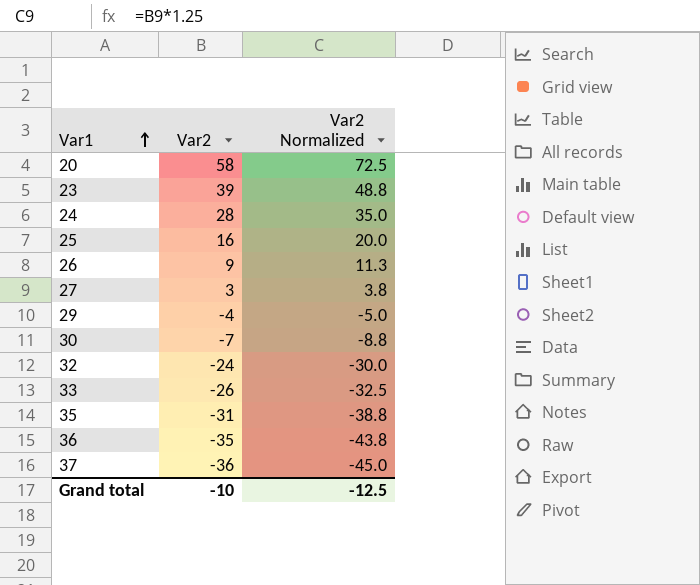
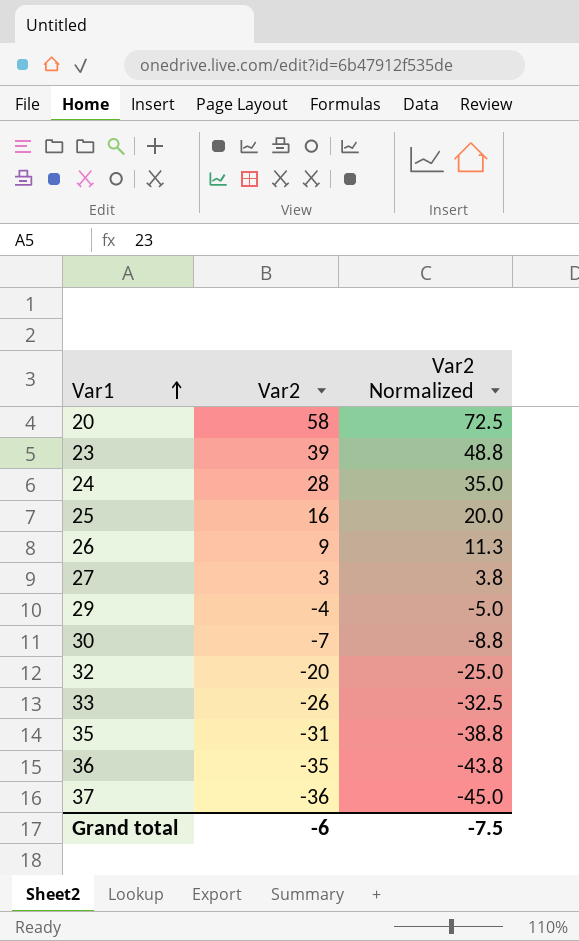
32 | Var2: -24 -> -20
32 | Var2 Normalized: -30.0 -> -25.0
Grand total | Var2: -10 -> -6
Grand total | Var2 Normalized: -12.5 -> -7.5

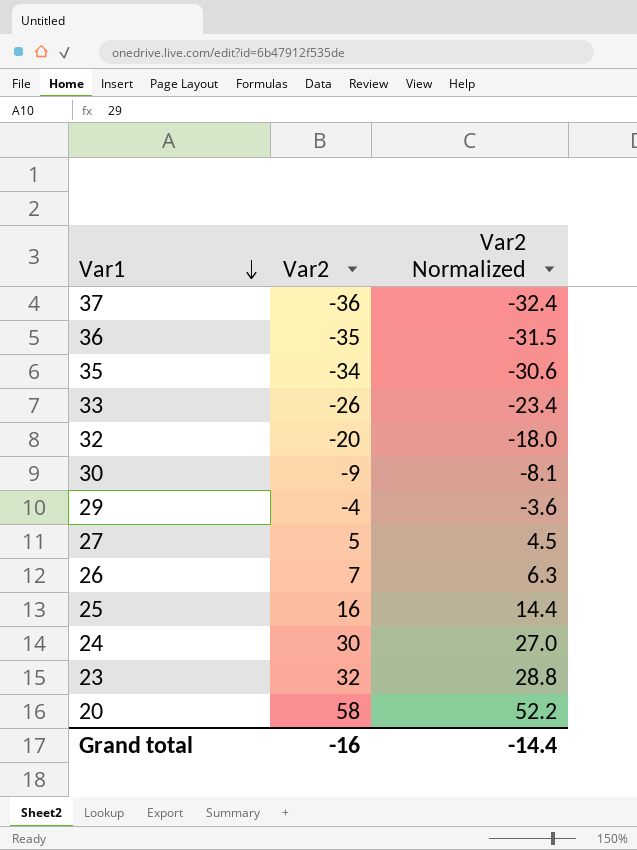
row order: Var1 ascending -> Var1 descending
column Var2 Normalized | formula: [Var2] * 1.25 -> [Var2] * 0.9
35 | Var2: -31 -> -34
30 | Var2: -7 -> -9
27 | Var2: 3 -> 5
26 | Var2: 9 -> 7
24 | Var2: 28 -> 30
23 | Var2: 39 -> 32
Grand total | Var2: -6 -> -16
Grand total | Var2 Normalized: -7.5 -> -14.4

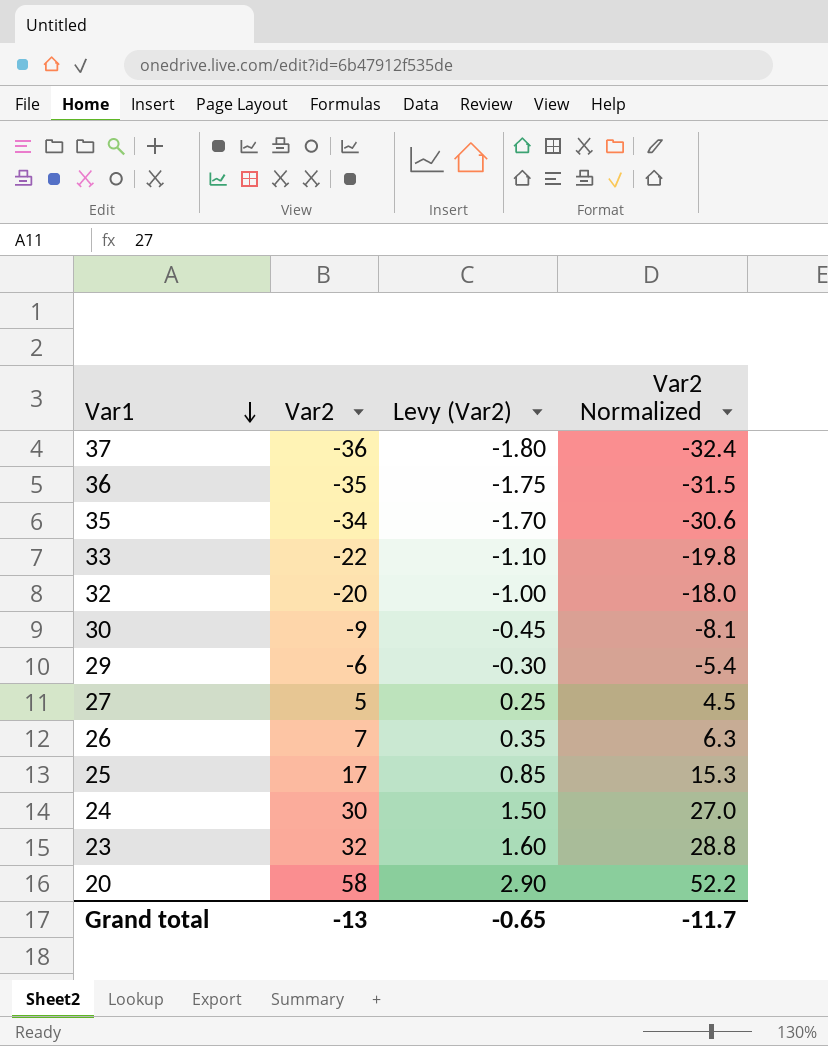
column Levy (Var2) | formula: none -> [Var2] * 0.05
33 | Var2: -26 -> -22
33 | Var2 Normalized: -23.4 -> -19.8
29 | Var2: -4 -> -6
29 | Var2 Normalized: -3.6 -> -5.4
25 | Var2: 16 -> 17
25 | Var2 Normalized: 14.4 -> 15.3
Grand total | Var2: -16 -> -13
Grand total | Var2 Normalized: -14.4 -> -11.7

